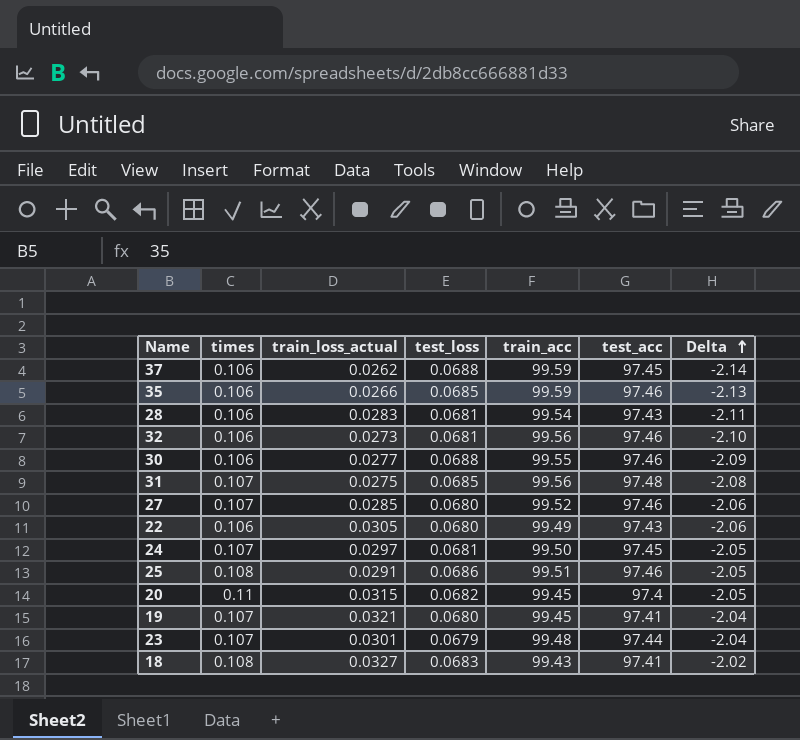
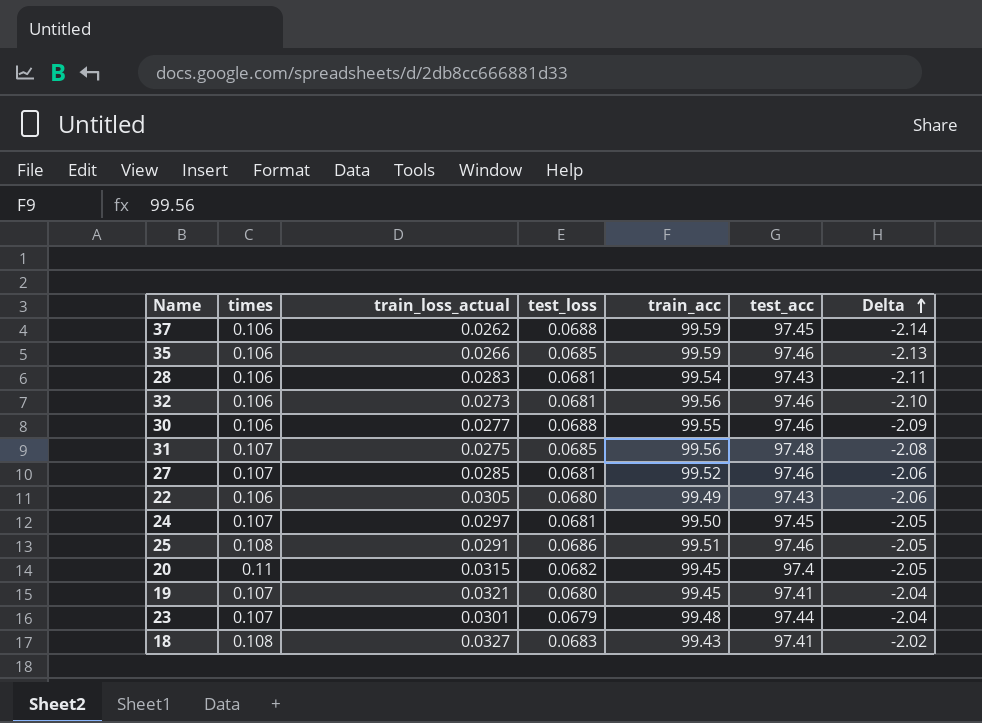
27 | test_loss: 0.0680 -> 0.0681

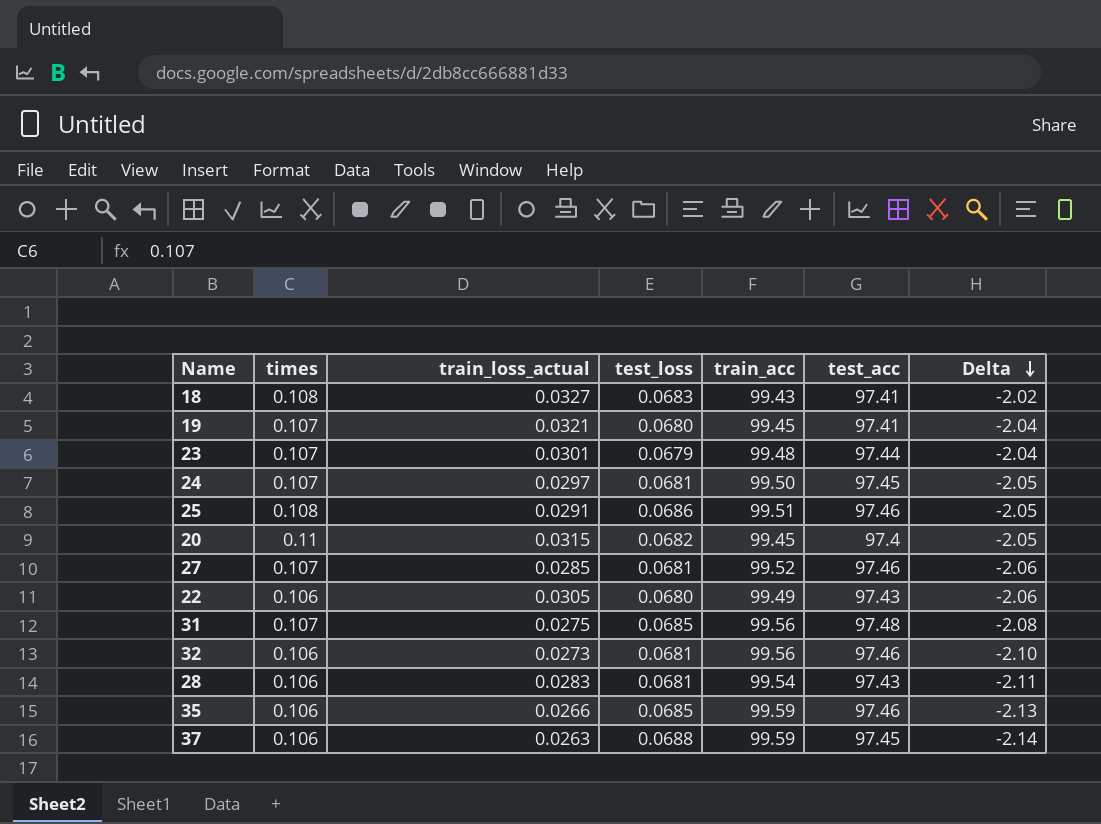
row order: Delta ascending -> Delta descending
row 30: 0.106 | 0.0277 | 0.0688 | 99.55 | 97.46 | -2.09 -> none
37 | train_loss_actual: 0.0262 -> 0.0263

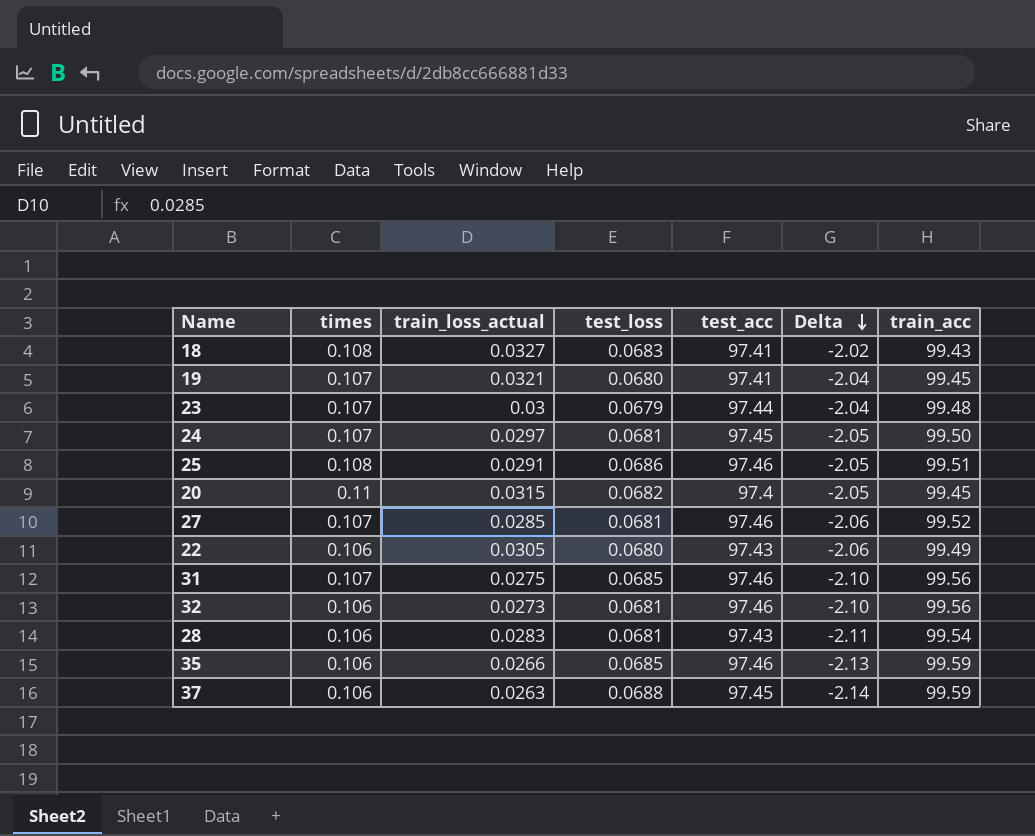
column train_acc | position: 5 -> 7
23 | train_loss_actual: 0.0301 -> 0.03
31 | test_acc: 97.48 -> 97.46
31 | Delta: -2.08 -> -2.10

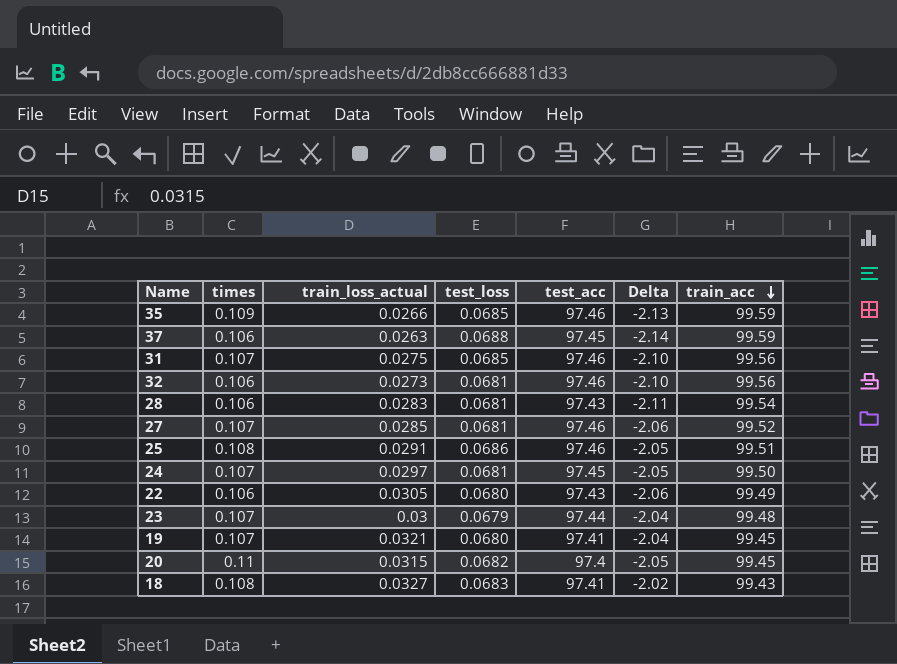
row order: Delta descending -> train_acc descending
35 | times: 0.106 -> 0.109

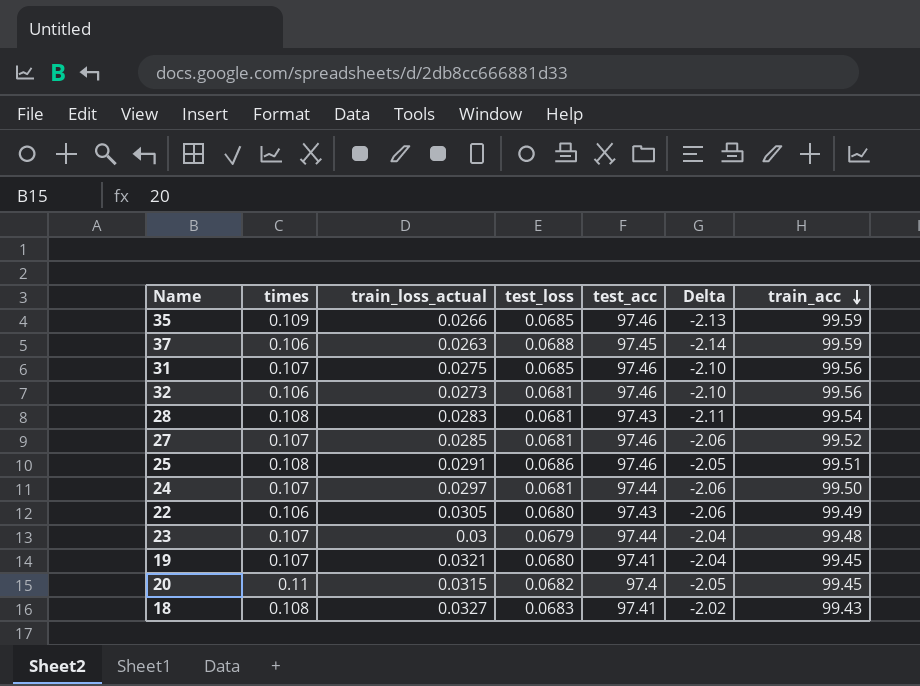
28 | times: 0.106 -> 0.108
24 | test_acc: 97.45 -> 97.44
24 | Delta: -2.05 -> -2.06

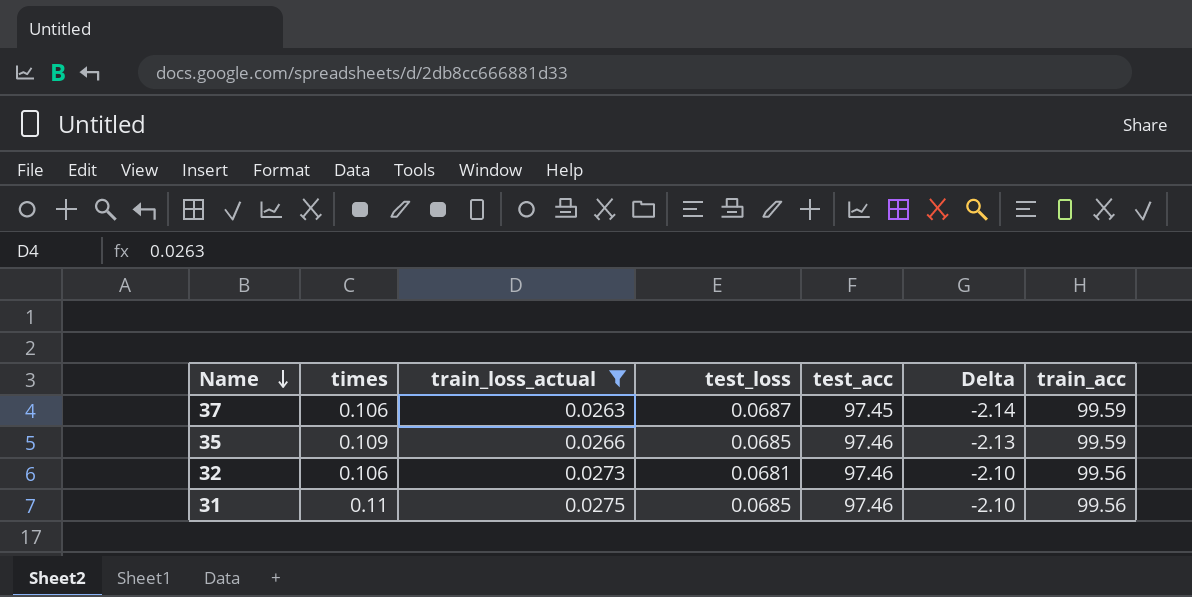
filter: none -> train_loss_actual <= 0.0275
row order: train_acc descending -> Name descending
37 | test_loss: 0.0688 -> 0.0687
31 | times: 0.107 -> 0.11

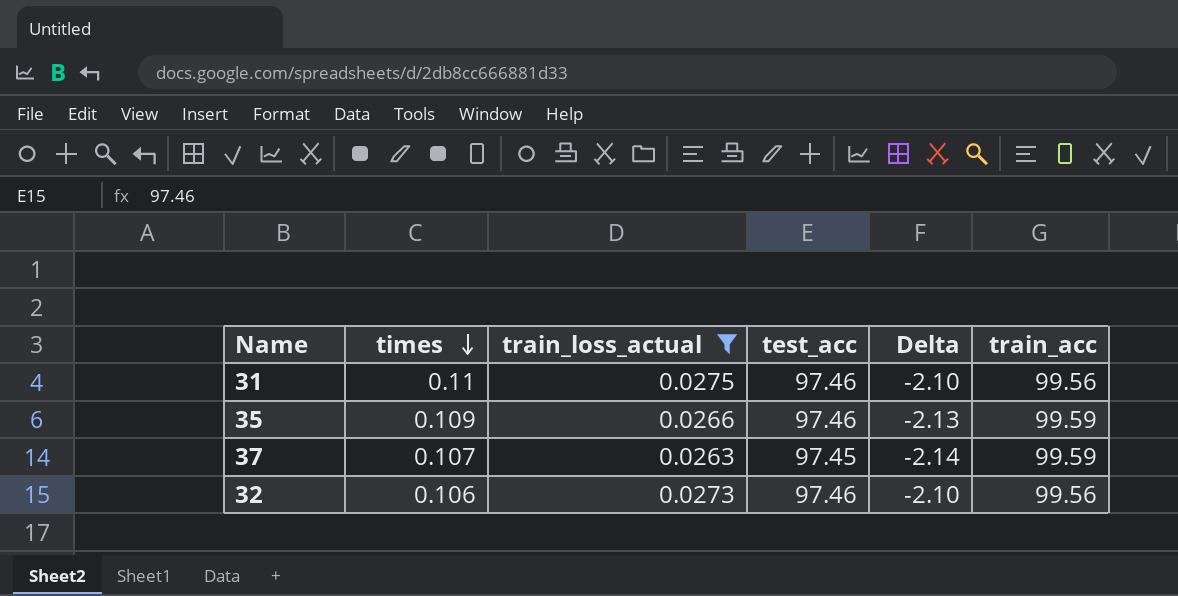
row order: Name descending -> times descending
column test_loss | position: 4 -> none
37 | times: 0.106 -> 0.107

